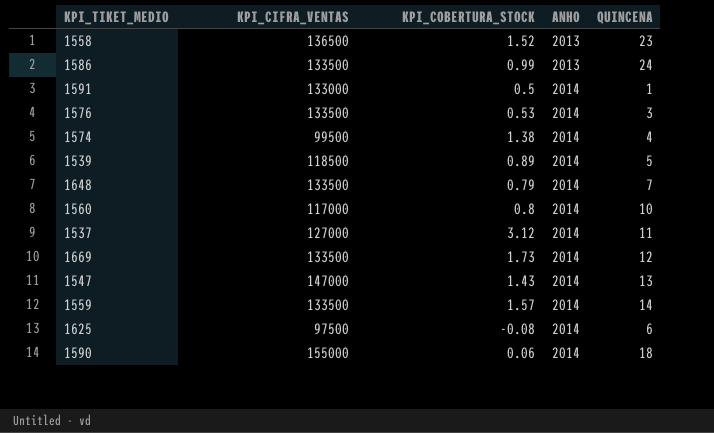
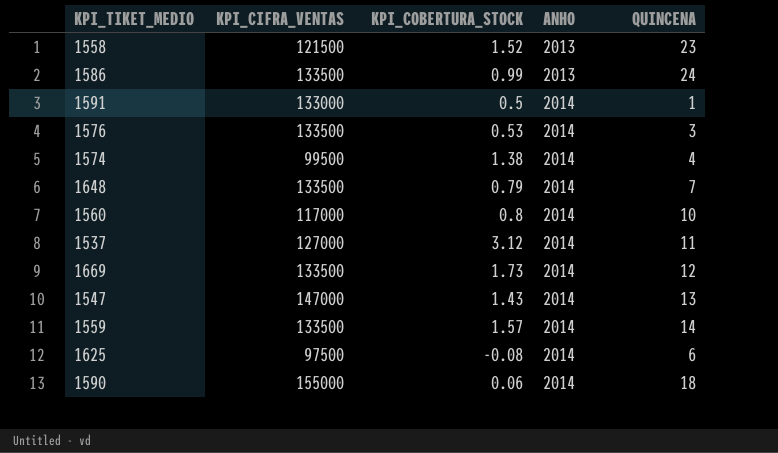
row 1539: 118500 | 0.89 | 2014 | 5 -> none
1558 | KPI_CIFRA_VENTAS: 136500 -> 121500

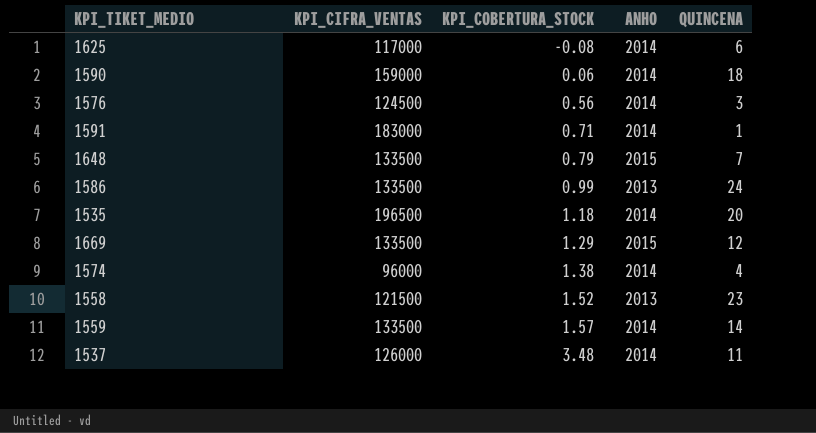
row order: ANHO ascending -> KPI_COBERTURA_STOCK ascending
row 1560: 117000 | 0.8 | 2014 | 10 -> none
row 1547: 147000 | 1.43 | 2014 | 13 -> none
1625 | KPI_CIFRA_VENTAS: 97500 -> 117000
1590 | KPI_CIFRA_VENTAS: 155000 -> 159000
1576 | KPI_CIFRA_VENTAS: 133500 -> 124500
1576 | KPI_COBERTURA_STOCK: 0.53 -> 0.56
1591 | KPI_CIFRA_VENTAS: 133000 -> 183000
1591 | KPI_COBERTURA_STOCK: 0.5 -> 0.71
1648 | ANHO: 2014 -> 2015
row 1535: none -> 196500 | 1.18 | 2014 | 20
1669 | KPI_COBERTURA_STOCK: 1.73 -> 1.29
1669 | ANHO: 2014 -> 2015
1574 | KPI_CIFRA_VENTAS: 99500 -> 96000
1537 | KPI_CIFRA_VENTAS: 127000 -> 126000
1537 | KPI_COBERTURA_STOCK: 3.12 -> 3.48

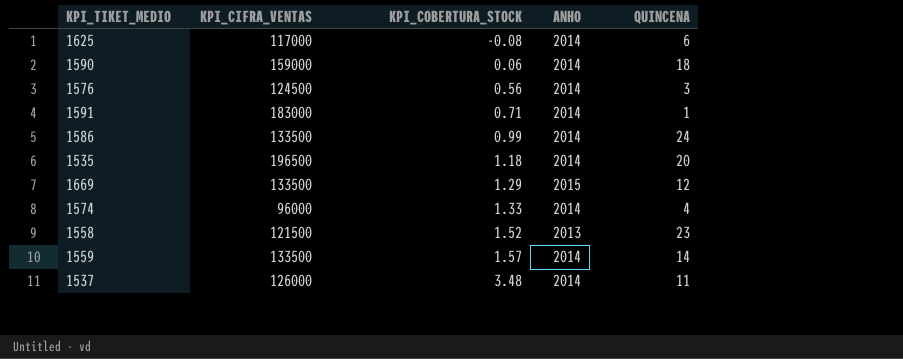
row 1648: 133500 | 0.79 | 2015 | 7 -> none
1586 | ANHO: 2013 -> 2014
1574 | KPI_COBERTURA_STOCK: 1.38 -> 1.33

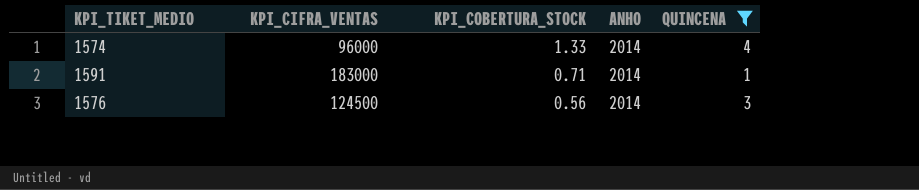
filter: none -> QUINCENA <= 4
row order: KPI_COBERTURA_STOCK ascending -> KPI_COBERTURA_STOCK descending

